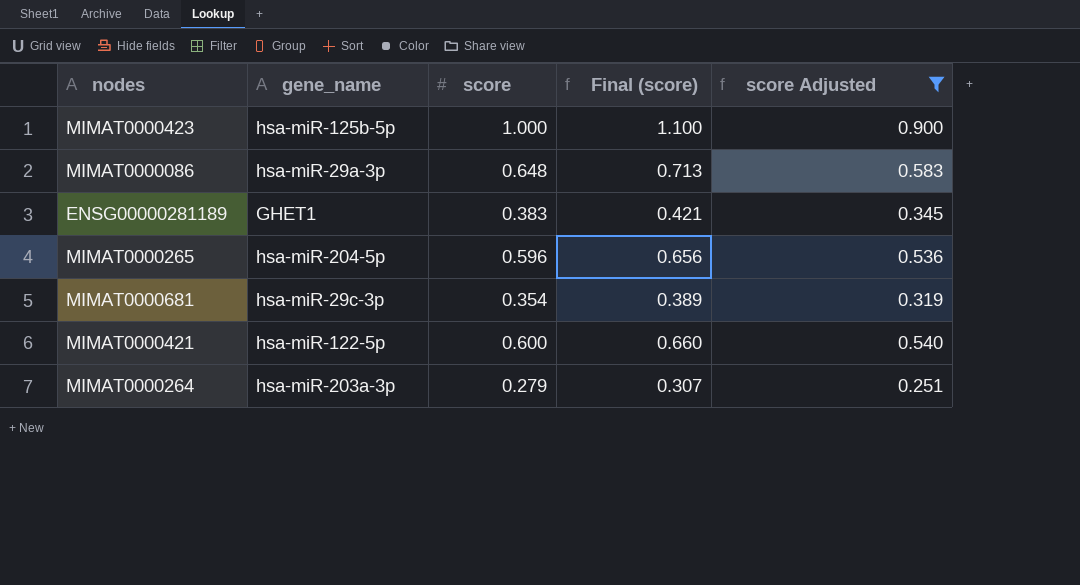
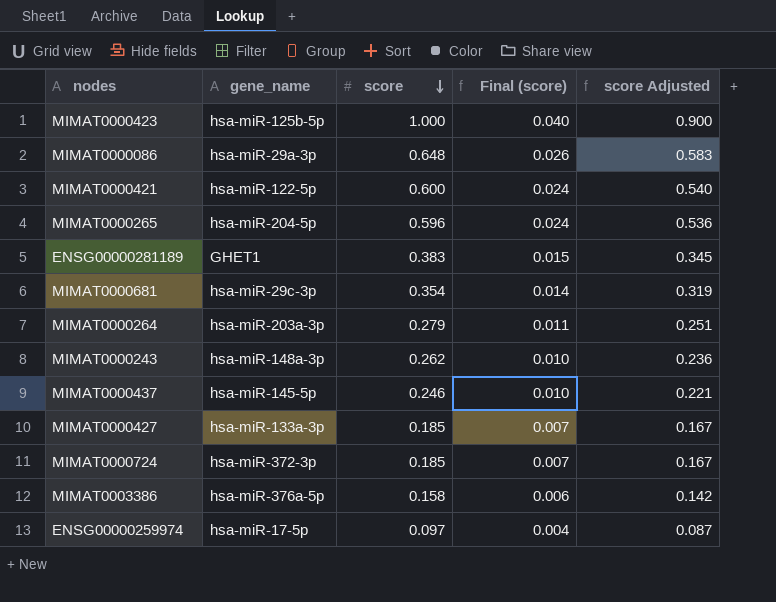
filter: score Adjusted >= 0.251 -> none
row order: none -> score descending
column Final (score) | formula: [score] * 1.1 -> [score] * 0.04

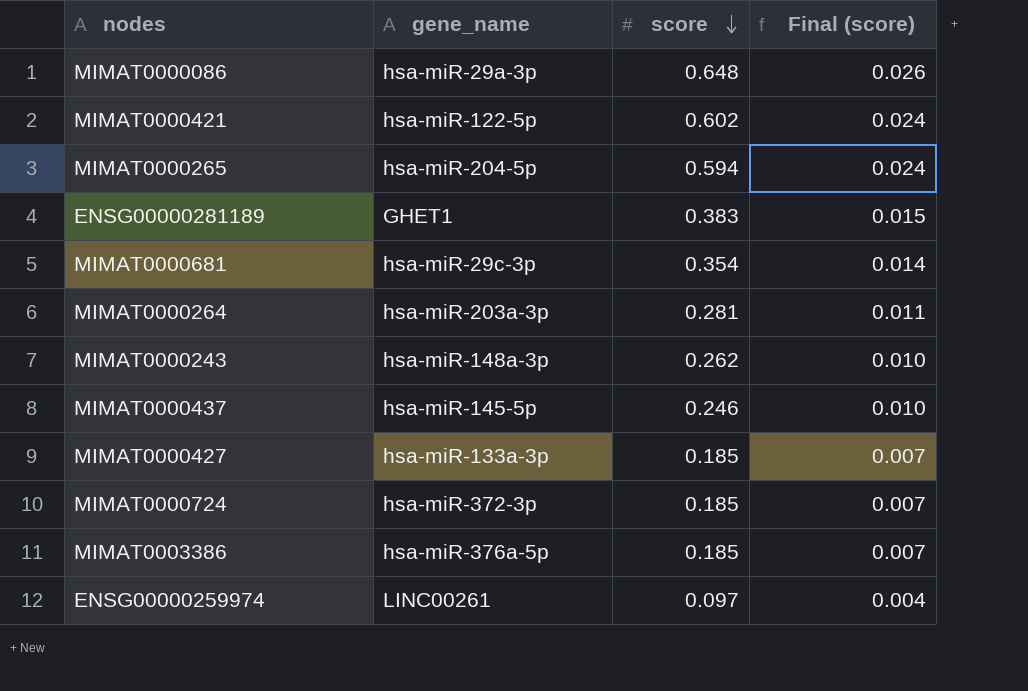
column score Adjusted | formula: [score] * 0.9 -> none
row MIMAT0000423: hsa-miR-125b-5p | 1.000 | 0.040 | 0.900 -> none
MIMAT0000421 | score: 0.600 -> 0.602
MIMAT0000265 | score: 0.596 -> 0.594
MIMAT0000264 | score: 0.279 -> 0.281
MIMAT0003386 | score: 0.158 -> 0.185
MIMAT0003386 | Final (score): 0.006 -> 0.007
ENSG00000259974 | gene_name: hsa-miR-17-5p -> LINC00261

